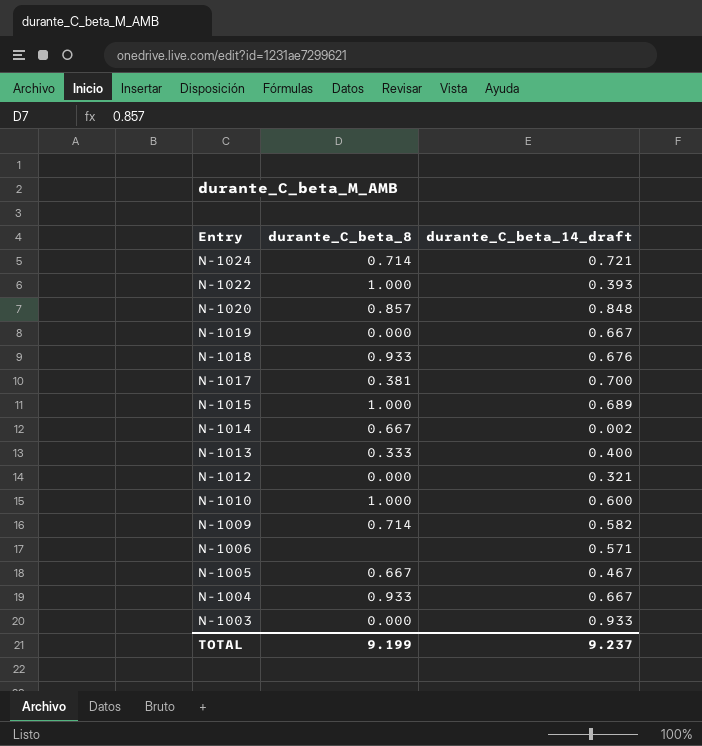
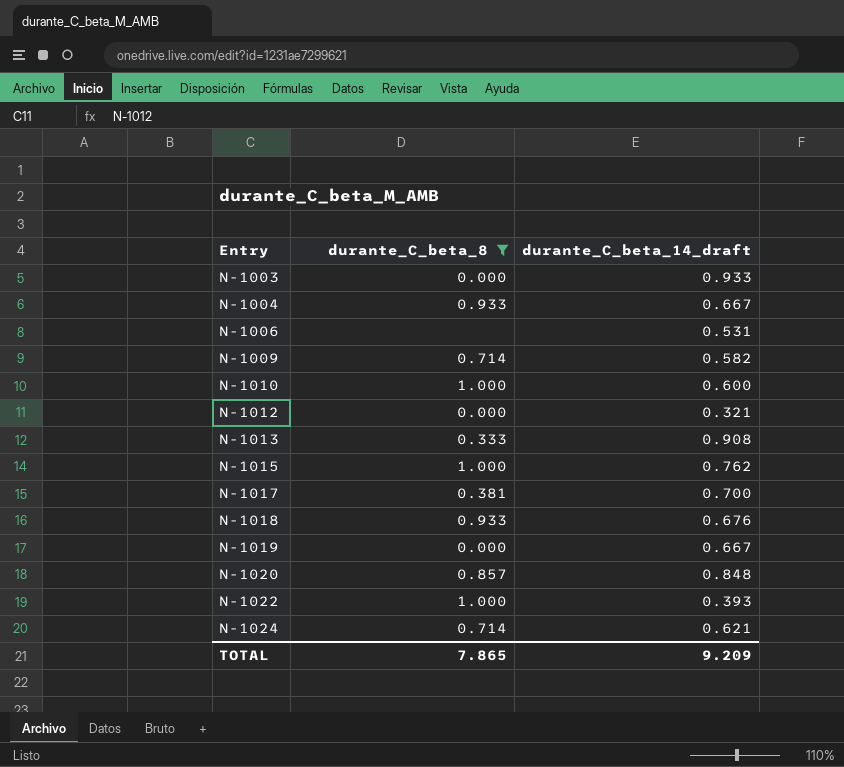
filter: none -> durante_C_beta_8 != 0.667
row order: Entry descending -> Entry ascending
N-1006 | durante_C_beta_14_draft: 0.571 -> 0.531
N-1013 | durante_C_beta_14_draft: 0.400 -> 0.908
N-1015 | durante_C_beta_14_draft: 0.689 -> 0.762
N-1024 | durante_C_beta_14_draft: 0.721 -> 0.621
TOTAL | durante_C_beta_8: 9.199 -> 7.865
TOTAL | durante_C_beta_14_draft: 9.237 -> 9.209

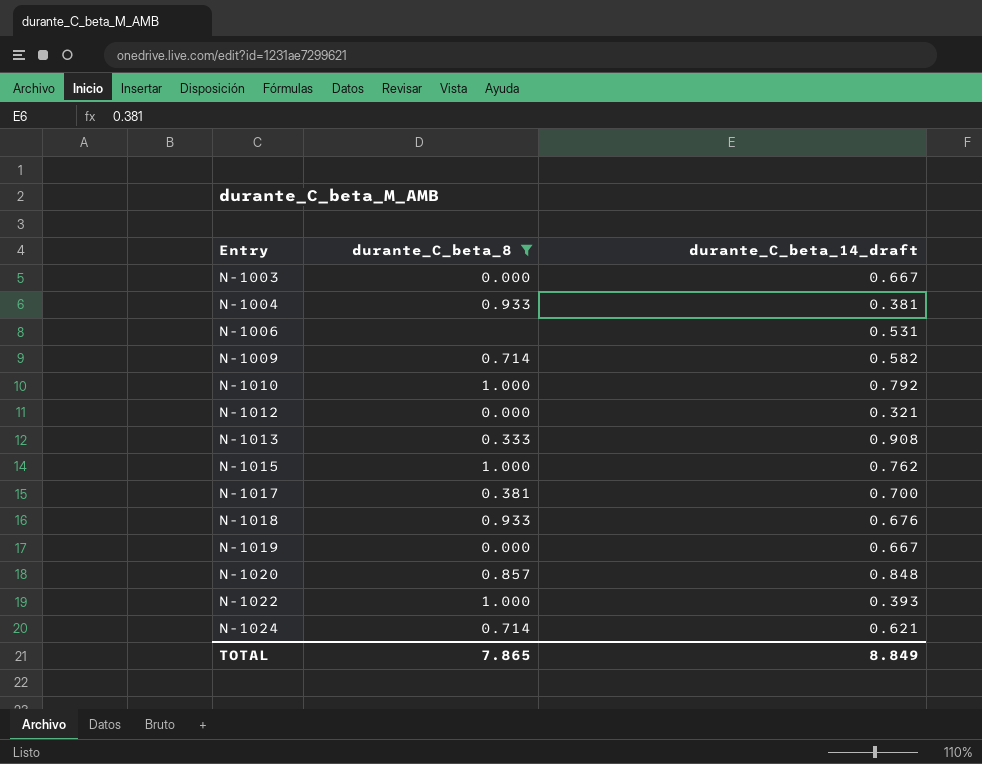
N-1003 | durante_C_beta_14_draft: 0.933 -> 0.667
N-1004 | durante_C_beta_14_draft: 0.667 -> 0.381
N-1010 | durante_C_beta_14_draft: 0.600 -> 0.792
TOTAL | durante_C_beta_14_draft: 9.209 -> 8.849

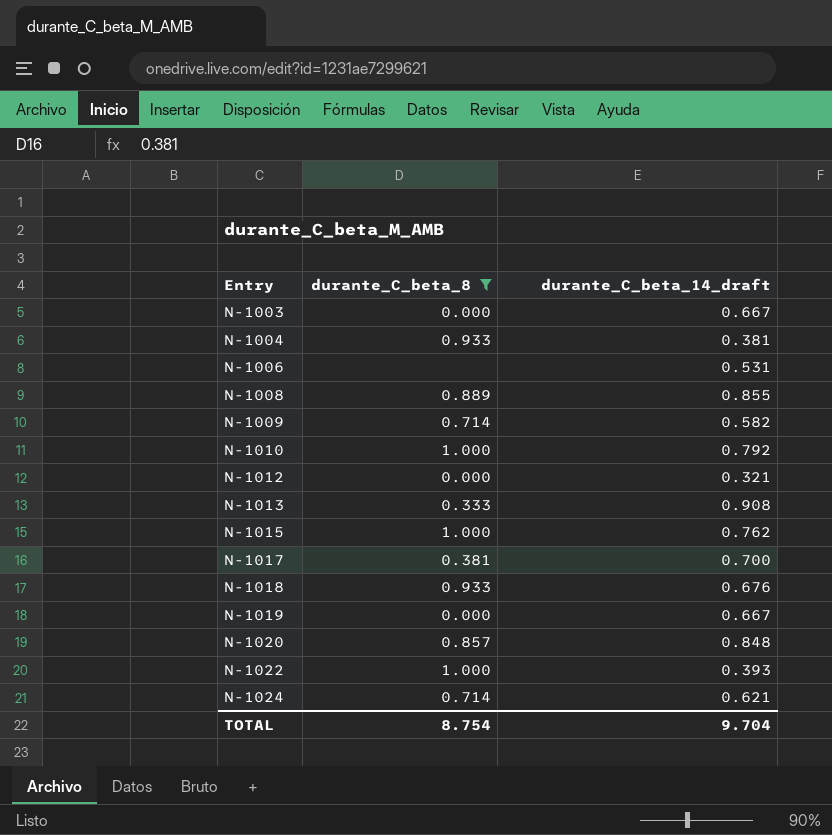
row N-1008: none -> 0.889 | 0.855
TOTAL | durante_C_beta_8: 7.865 -> 8.754
TOTAL | durante_C_beta_14_draft: 8.849 -> 9.704

